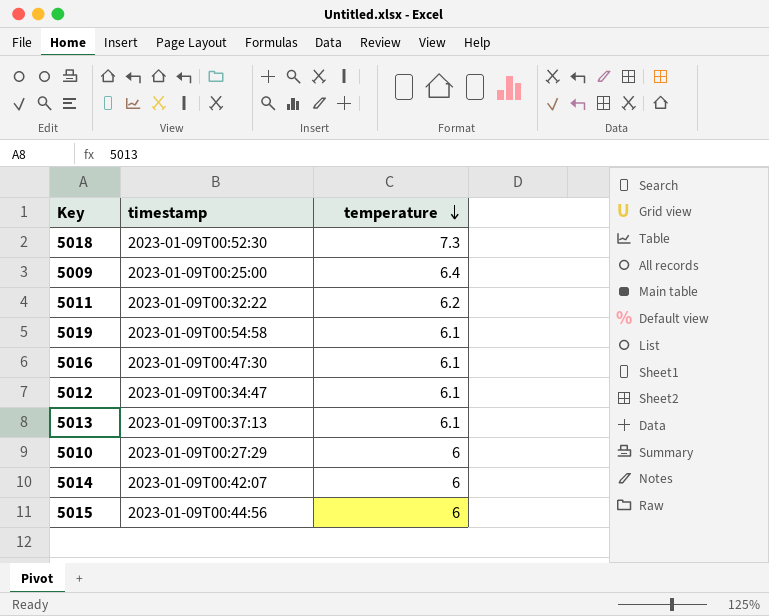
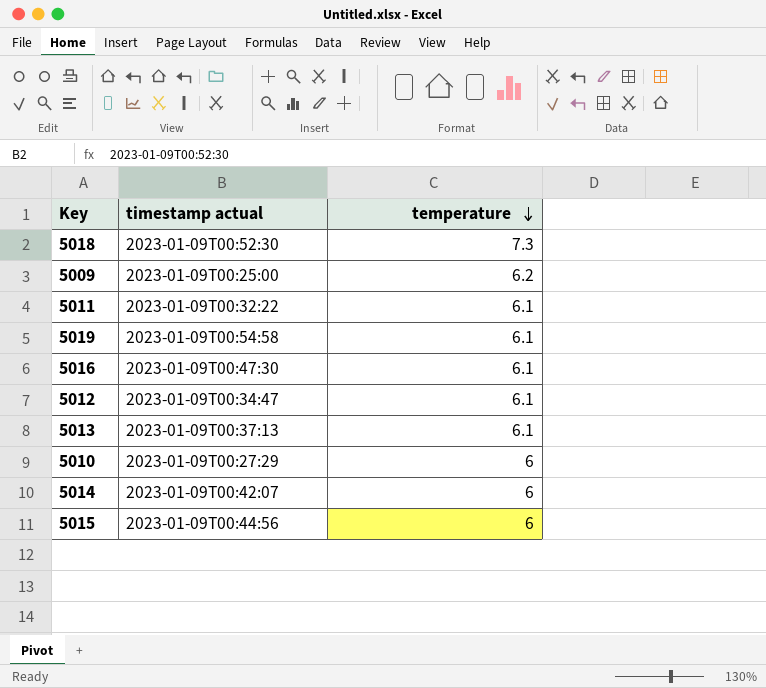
column name: timestamp -> timestamp actual
5009 | temperature: 6.4 -> 6.2
5011 | temperature: 6.2 -> 6.1

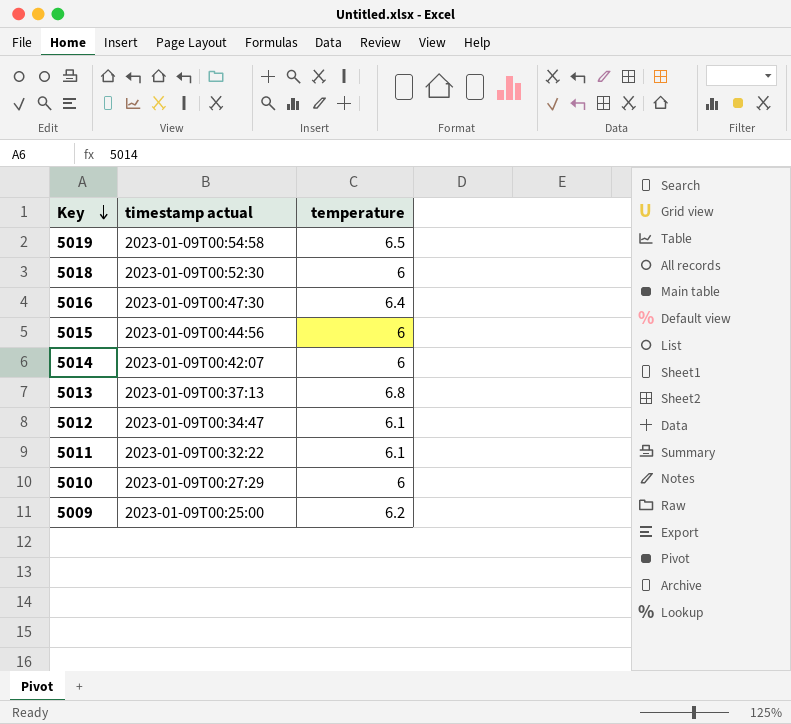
row order: temperature descending -> Key descending
5019 | temperature: 6.1 -> 6.5
5018 | temperature: 7.3 -> 6
5016 | temperature: 6.1 -> 6.4
5013 | temperature: 6.1 -> 6.8

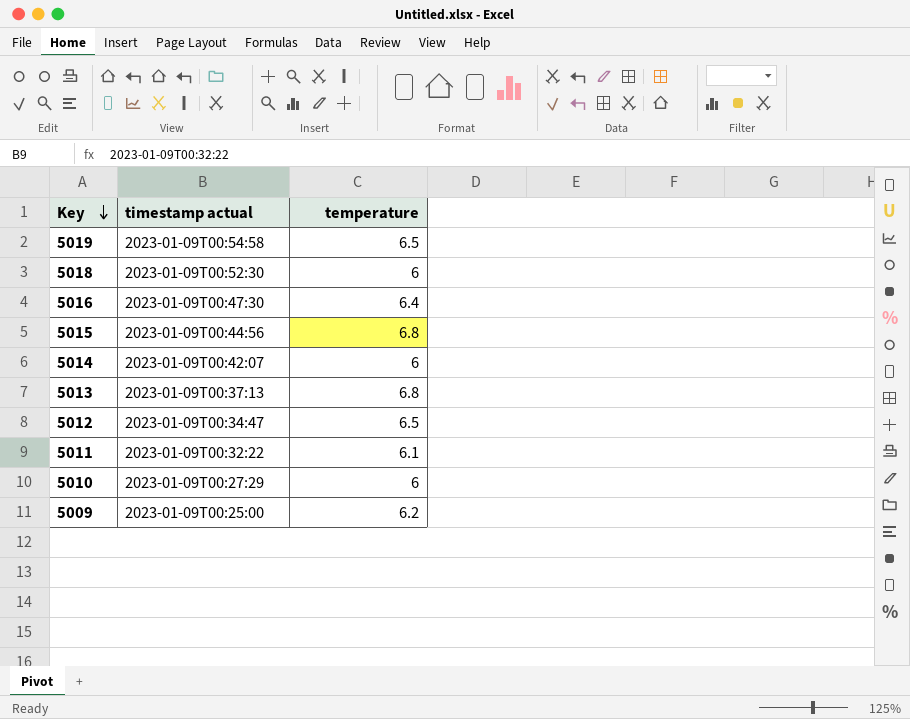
5015 | temperature: 6 -> 6.8
5012 | temperature: 6.1 -> 6.5

